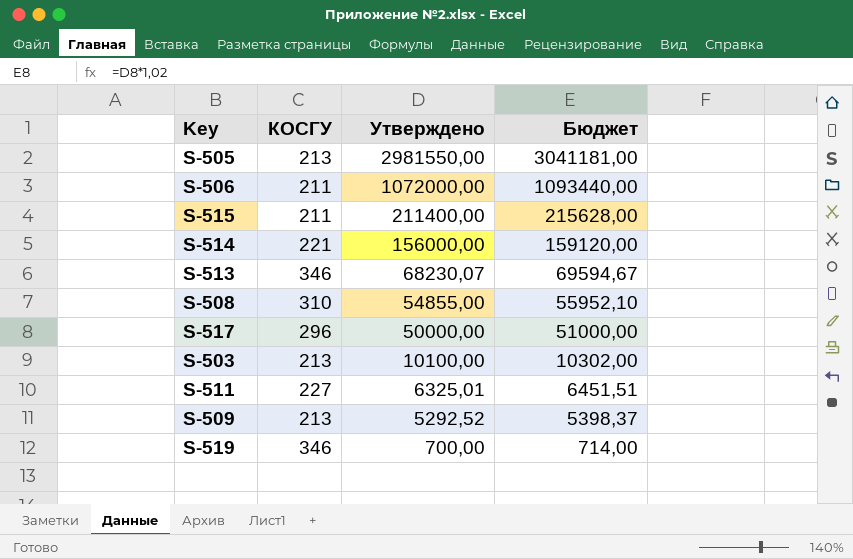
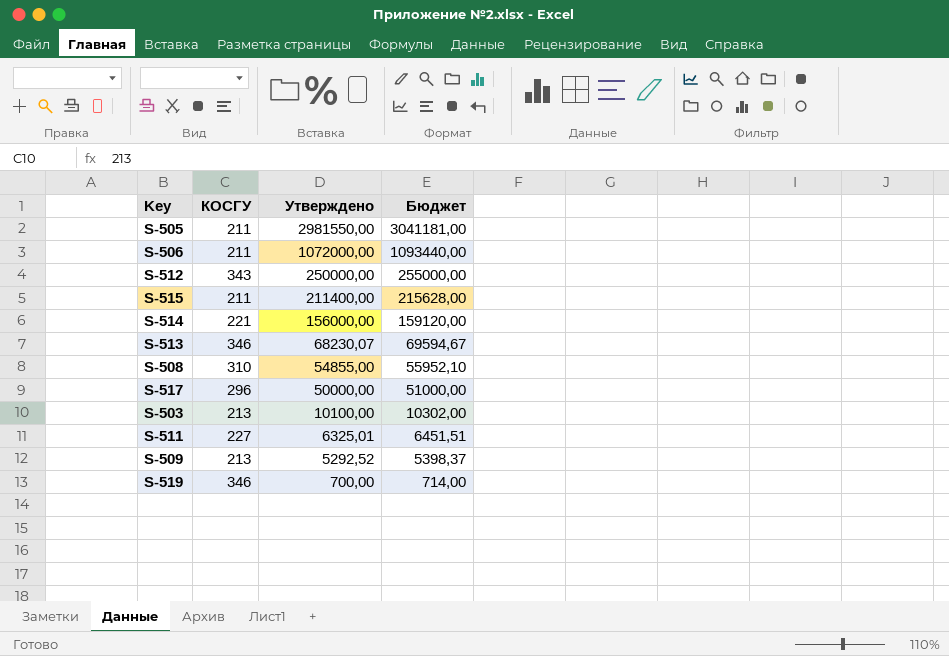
S-505 | КОСГУ: 213 -> 211
row S-512: none -> 343 | 250000,00 | 255000,00

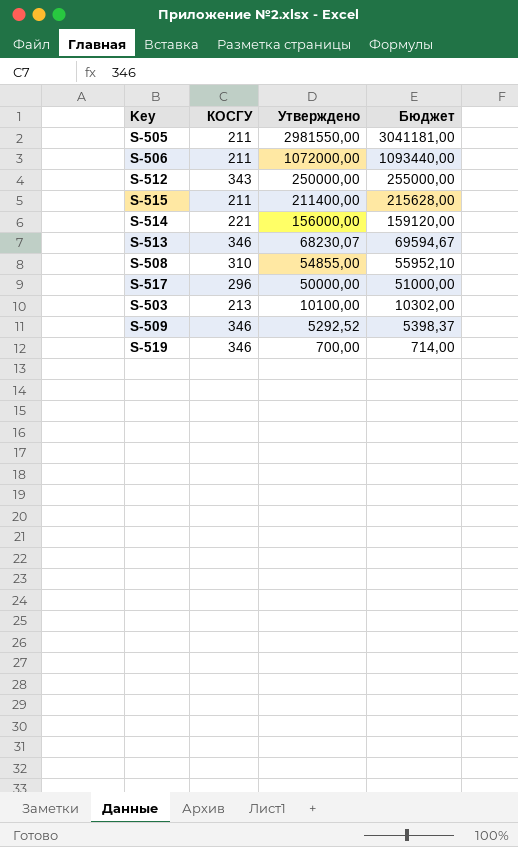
row S-511: 227 | 6325,01 | 6451,51 -> none
S-509 | КОСГУ: 213 -> 346

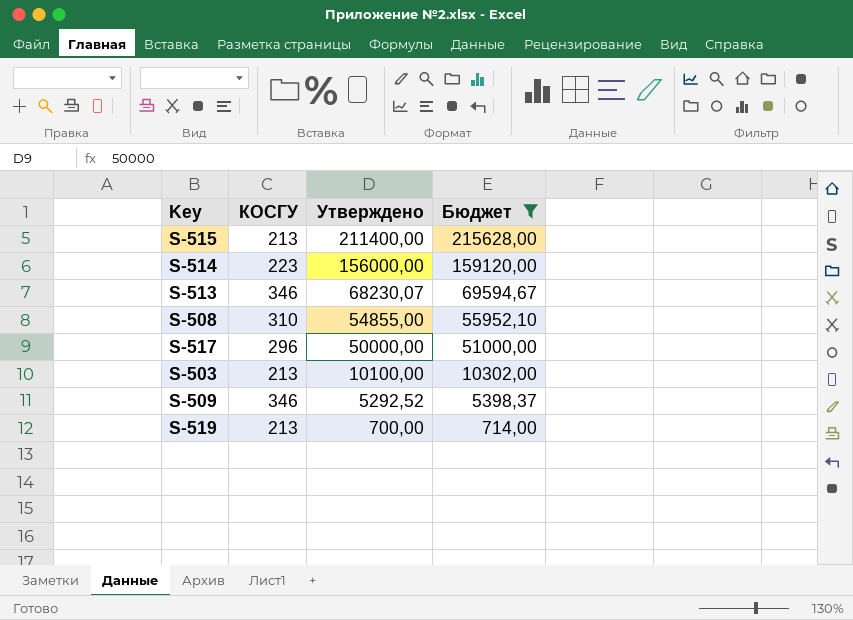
filter: none -> Бюджет <= 215628,00
S-515 | КОСГУ: 211 -> 213
S-514 | КОСГУ: 221 -> 223
S-519 | КОСГУ: 346 -> 213

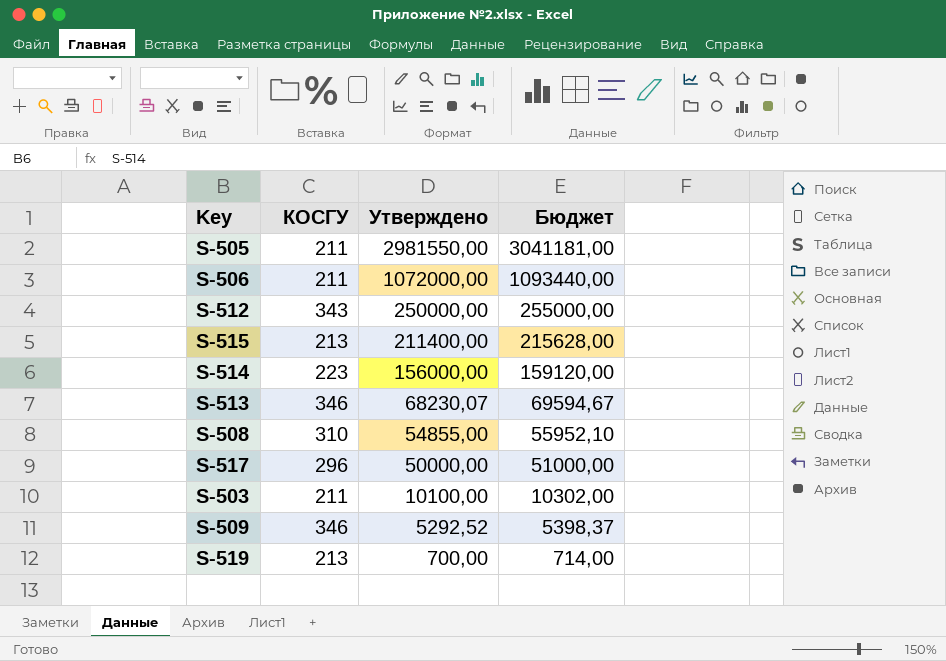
filter: Бюджет <= 215628,00 -> none
S-503 | КОСГУ: 213 -> 211

